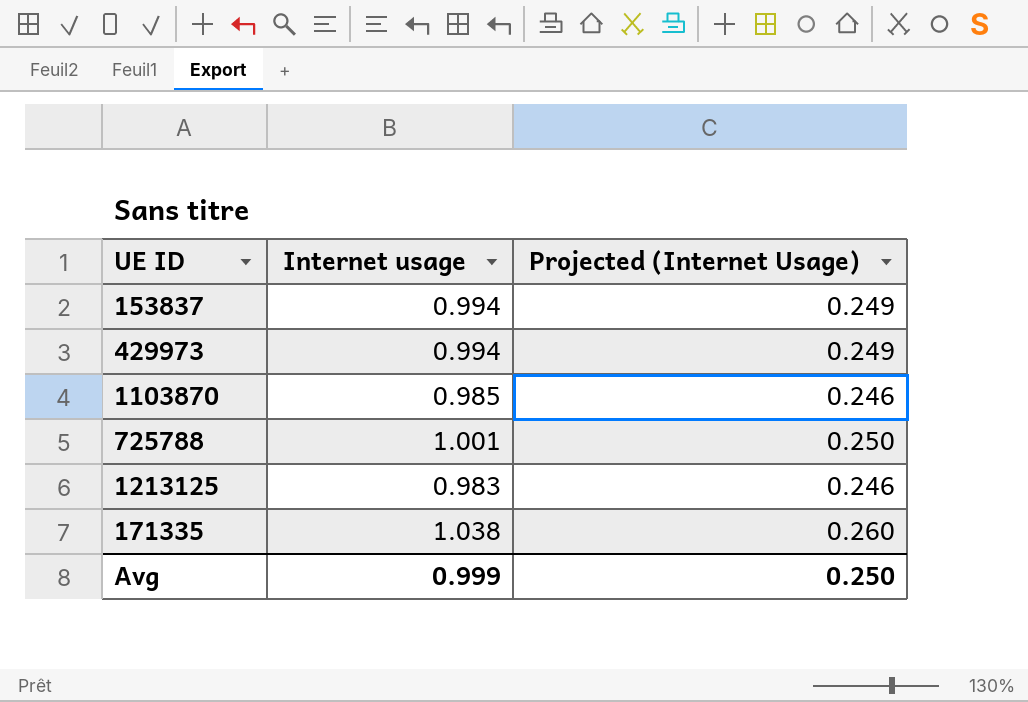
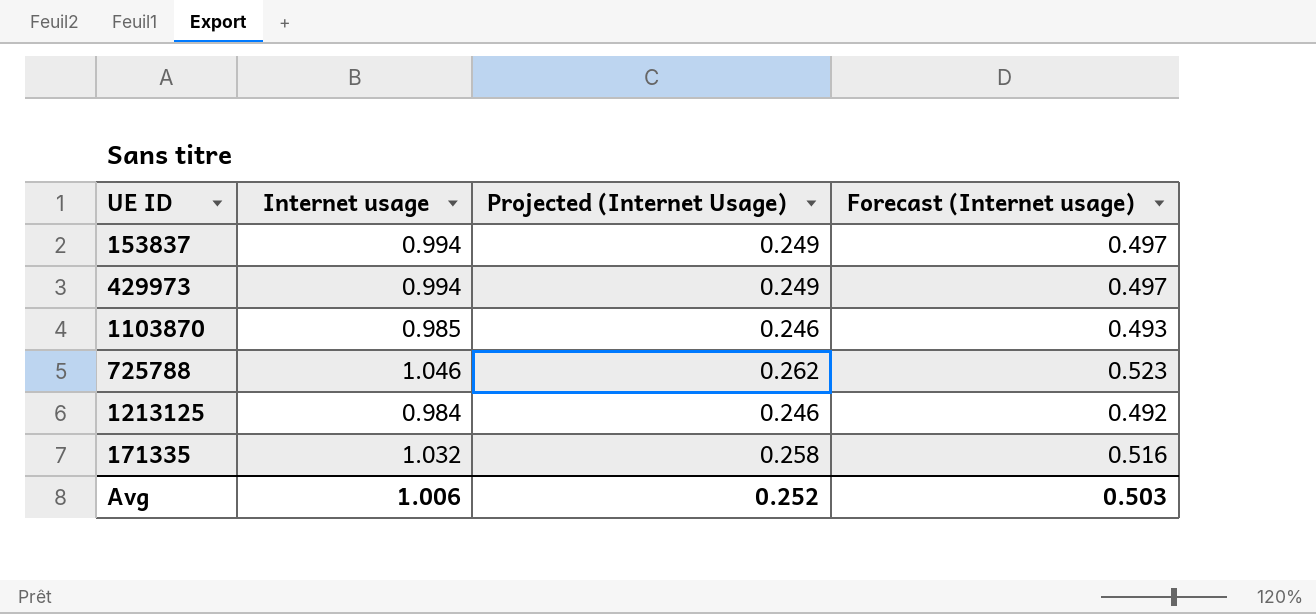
column Forecast (Internet usage) | formula: none -> [Internet usage] * 0.5
725788 | Internet usage: 1.001 -> 1.046
725788 | Projected (Internet Usage): 0.250 -> 0.262
1213125 | Internet usage: 0.983 -> 0.984
171335 | Internet usage: 1.038 -> 1.032
171335 | Projected (Internet Usage): 0.260 -> 0.258
Avg | Internet usage: 0.999 -> 1.006
Avg | Projected (Internet Usage): 0.250 -> 0.252

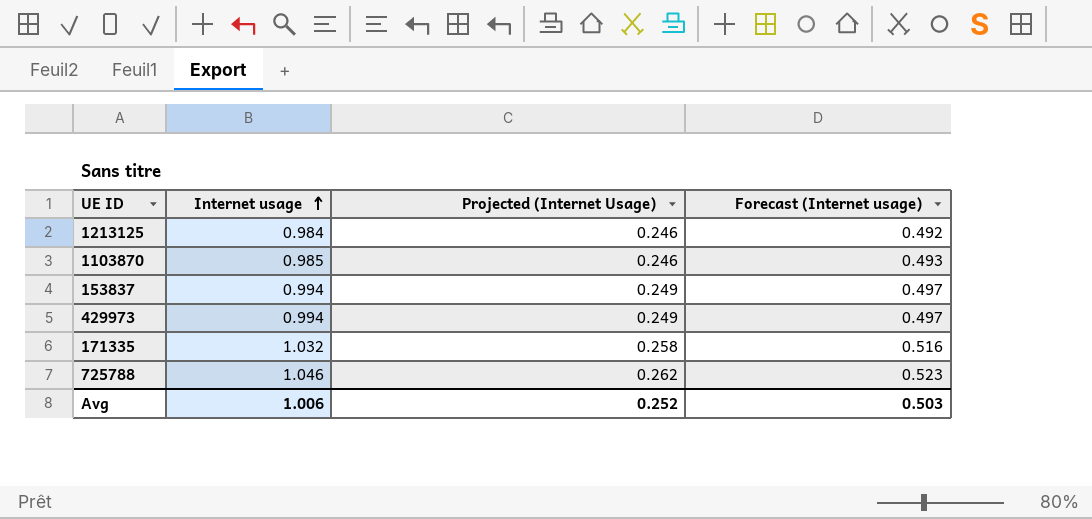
row order: none -> Internet usage ascending

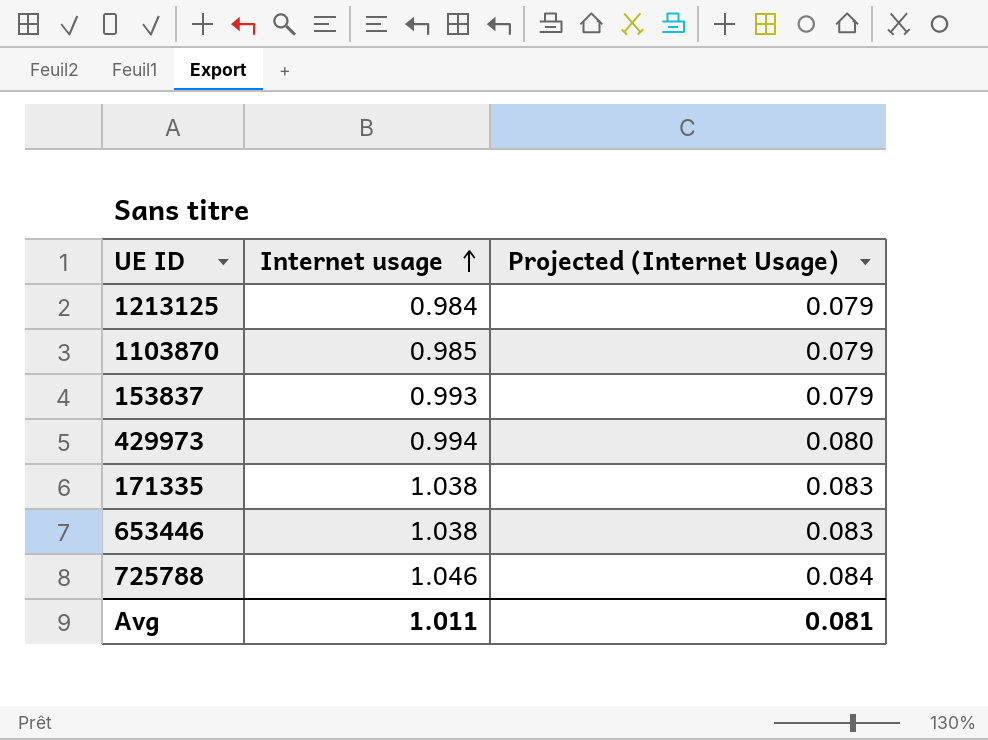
column Forecast (Internet usage) | formula: [Internet usage] * 0.5 -> none
column Projected (Internet Usage) | formula: [Internet usage] * 0.25 -> [Internet usage] * 0.08
153837 | Internet usage: 0.994 -> 0.993
171335 | Internet usage: 1.032 -> 1.038
row 653446: none -> 1.038 | 0.083
Avg | Internet usage: 1.006 -> 1.011
Avg | Projected (Internet Usage): 0.252 -> 0.081

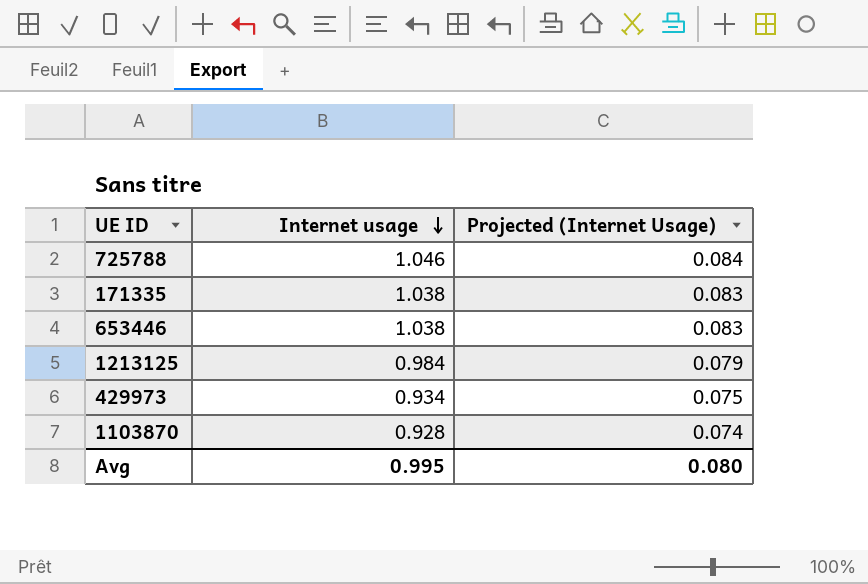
row order: Internet usage ascending -> Internet usage descending
row 153837: 0.993 | 0.079 -> none
429973 | Internet usage: 0.994 -> 0.934
429973 | Projected (Internet Usage): 0.080 -> 0.075
1103870 | Internet usage: 0.985 -> 0.928
1103870 | Projected (Internet Usage): 0.079 -> 0.074
Avg | Internet usage: 1.011 -> 0.995
Avg | Projected (Internet Usage): 0.081 -> 0.080

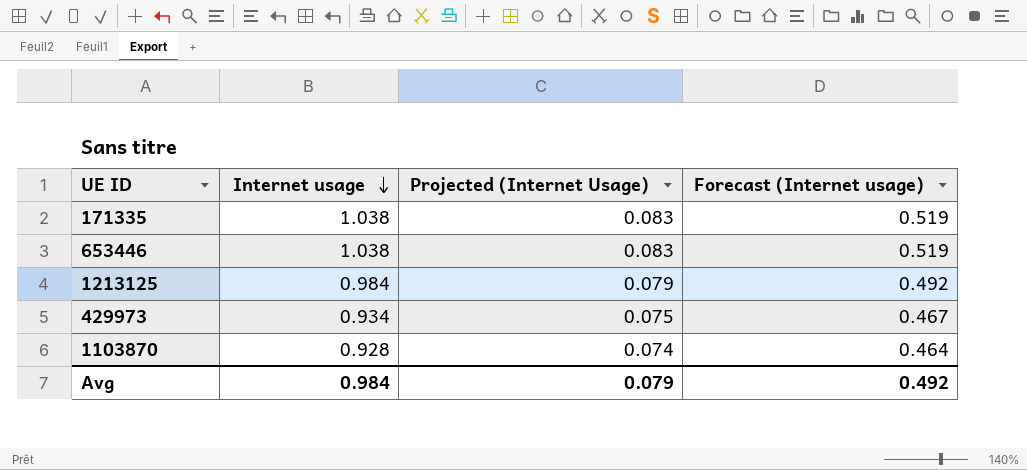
column Forecast (Internet usage) | formula: none -> [Internet usage] * 0.5
row 725788: 1.046 | 0.084 -> none
Avg | Internet usage: 0.995 -> 0.984
Avg | Projected (Internet Usage): 0.080 -> 0.079

